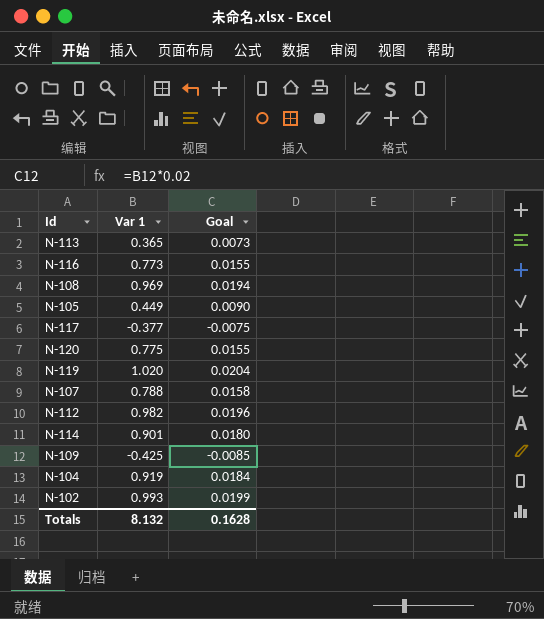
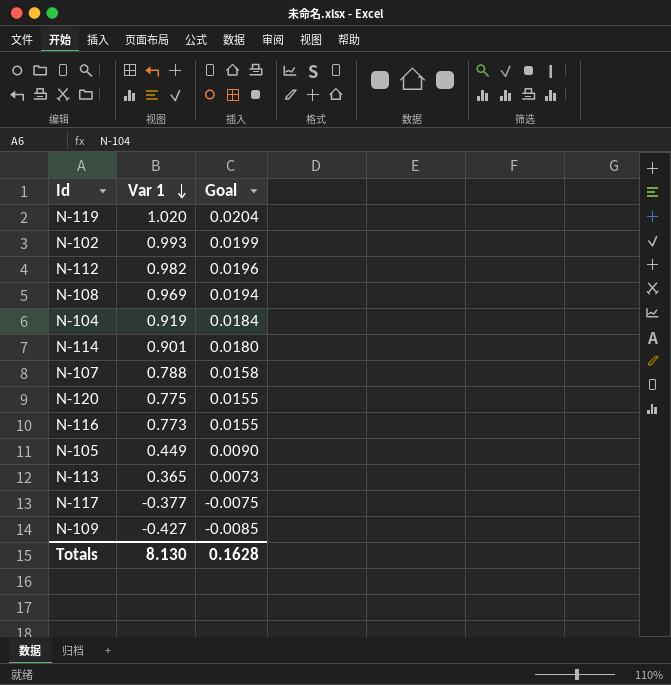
row order: none -> Var 1 descending
N-109 | Var 1: -0.425 -> -0.427
Totals | Var 1: 8.132 -> 8.130

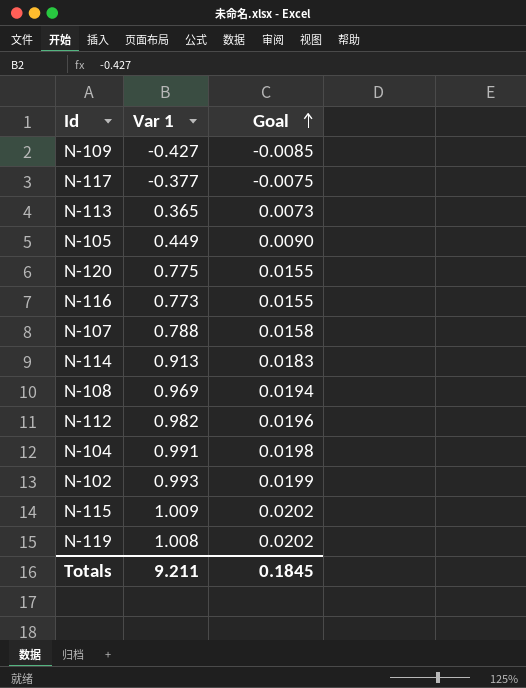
row order: Var 1 descending -> Goal ascending
N-114 | Var 1: 0.901 -> 0.913
N-114 | Goal: 0.0180 -> 0.0183
N-104 | Var 1: 0.919 -> 0.991
N-104 | Goal: 0.0184 -> 0.0198
row N-115: none -> 1.009 | 0.0202
N-119 | Var 1: 1.020 -> 1.008
N-119 | Goal: 0.0204 -> 0.0202
Totals | Var 1: 8.130 -> 9.211
Totals | Goal: 0.1628 -> 0.1845

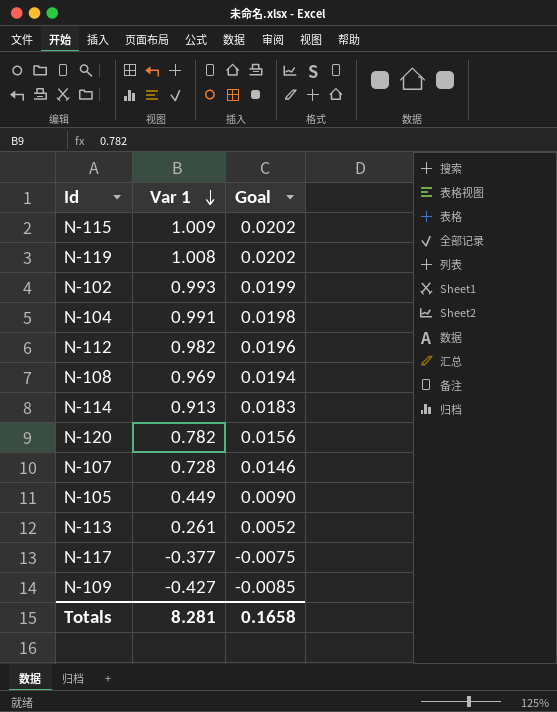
row order: Goal ascending -> Var 1 descending
row N-116: 0.773 | 0.0155 -> none
N-120 | Var 1: 0.775 -> 0.782
N-120 | Goal: 0.0155 -> 0.0156
N-107 | Var 1: 0.788 -> 0.728
N-107 | Goal: 0.0158 -> 0.0146
N-113 | Var 1: 0.365 -> 0.261
N-113 | Goal: 0.0073 -> 0.0052
Totals | Var 1: 9.211 -> 8.281
Totals | Goal: 0.1845 -> 0.1658

